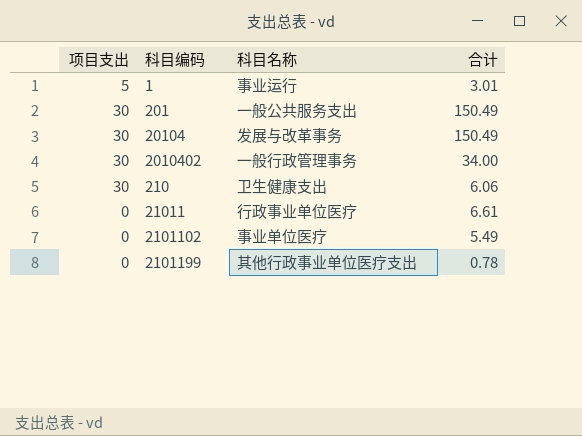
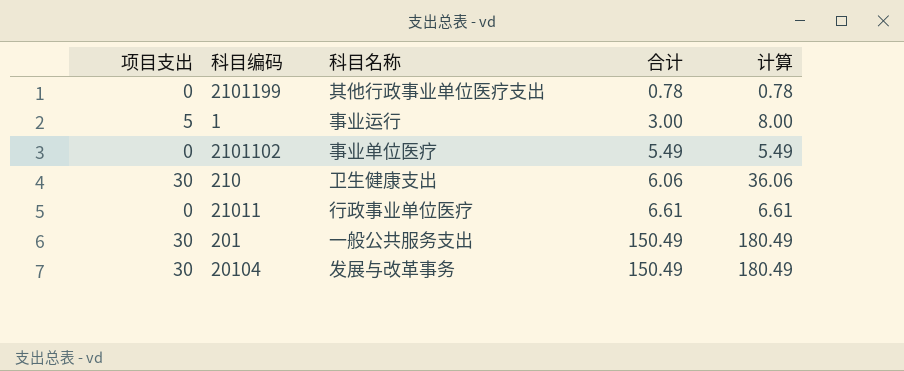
row order: none -> 合计 ascending
column 计算 | formula: none -> [项目支出] + [合计]
row 2010402: 30 | 一般行政管理事务 | 34.00 -> none
1 | 合计: 3.01 -> 3.00

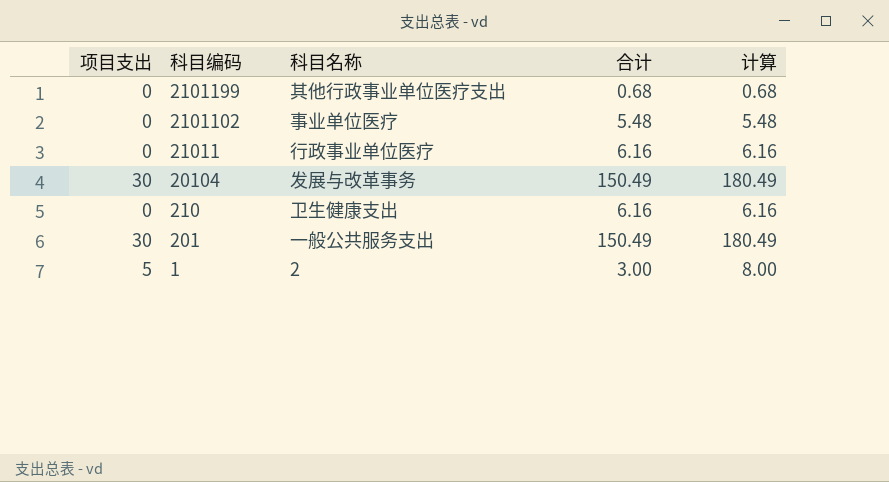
row order: 合计 ascending -> 科目编码 descending
2101199 | 合计: 0.78 -> 0.68
2101199 | 计算: 0.78 -> 0.68
2101102 | 合计: 5.49 -> 5.48
2101102 | 计算: 5.49 -> 5.48
21011 | 合计: 6.61 -> 6.16
21011 | 计算: 6.61 -> 6.16
210 | 项目支出: 30 -> 0
210 | 合计: 6.06 -> 6.16
210 | 计算: 36.06 -> 6.16
1 | 科目名称: 事业运行 -> 2

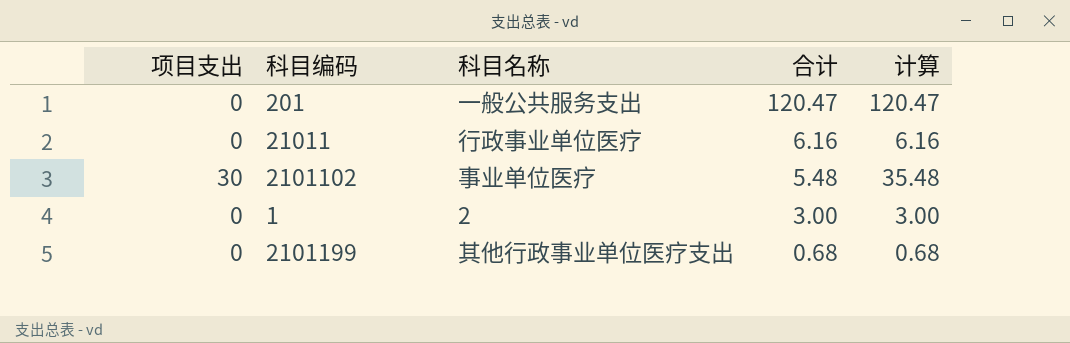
row order: 科目编码 descending -> 合计 descending
row 20104: 30 | 发展与改革事务 | 150.49 | 180.49 -> none
row 210: 0 | 卫生健康支出 | 6.16 | 6.16 -> none
201 | 项目支出: 30 -> 0
201 | 合计: 150.49 -> 120.47
201 | 计算: 180.49 -> 120.47
2101102 | 项目支出: 0 -> 30
2101102 | 计算: 5.48 -> 35.48
1 | 项目支出: 5 -> 0
1 | 计算: 8.00 -> 3.00

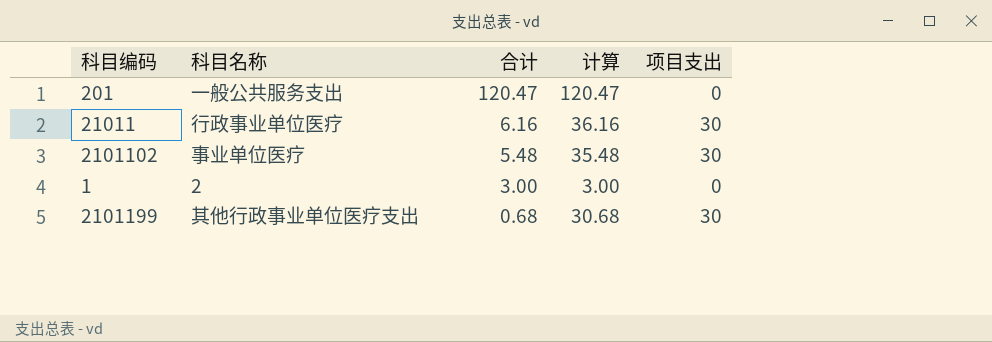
column 项目支出 | position: 1 -> 5
21011 | 计算: 6.16 -> 36.16
21011 | 项目支出: 0 -> 30
2101199 | 计算: 0.68 -> 30.68
2101199 | 项目支出: 0 -> 30

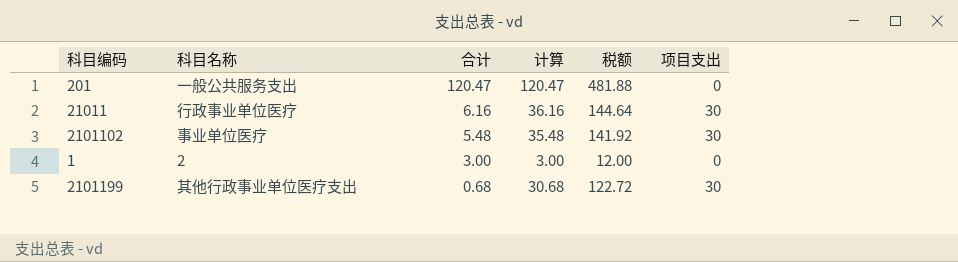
column 税额 | formula: none -> [计算] * 4

